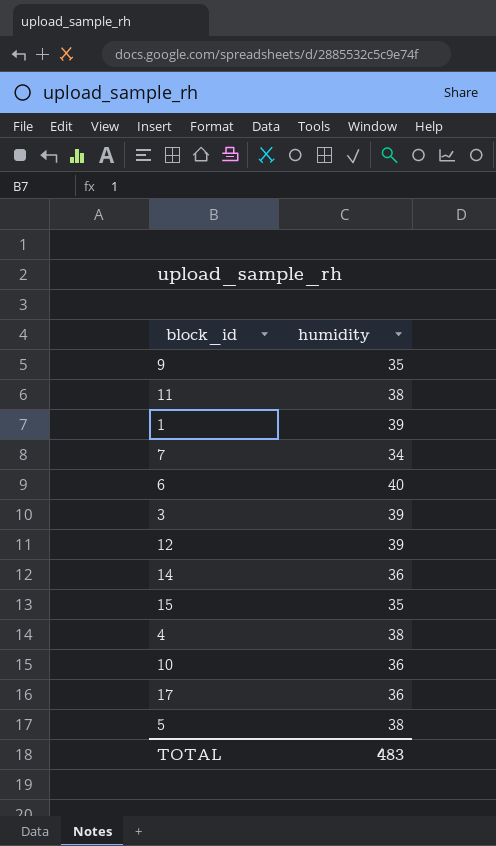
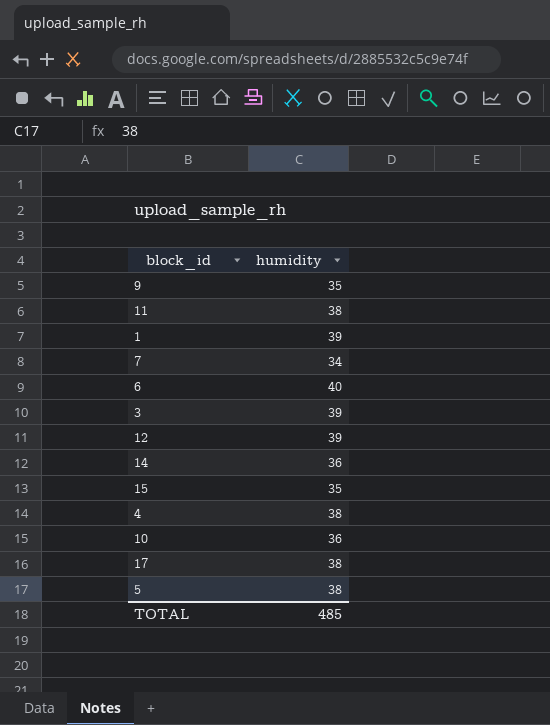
17 | humidity: 36 -> 38
TOTAL | humidity: 483 -> 485

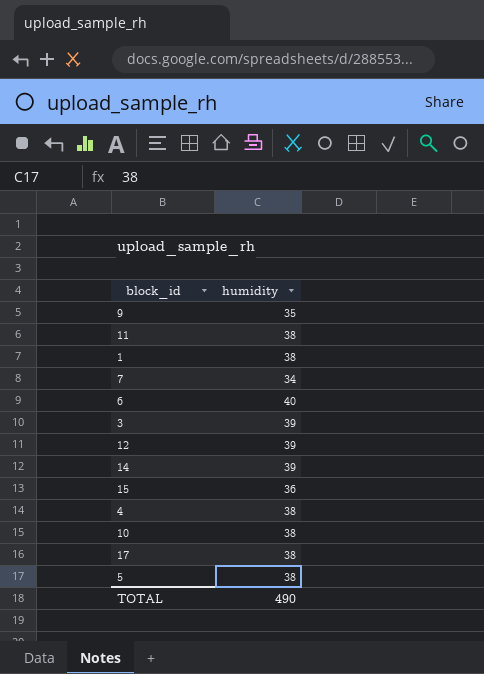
1 | humidity: 39 -> 38
14 | humidity: 36 -> 39
15 | humidity: 35 -> 36
10 | humidity: 36 -> 38
TOTAL | humidity: 485 -> 490

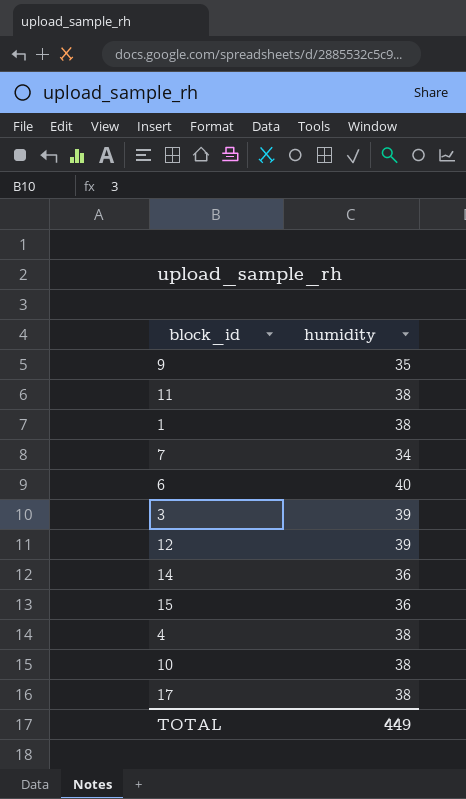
row 5: 38 -> none
14 | humidity: 39 -> 36
TOTAL | humidity: 490 -> 449

